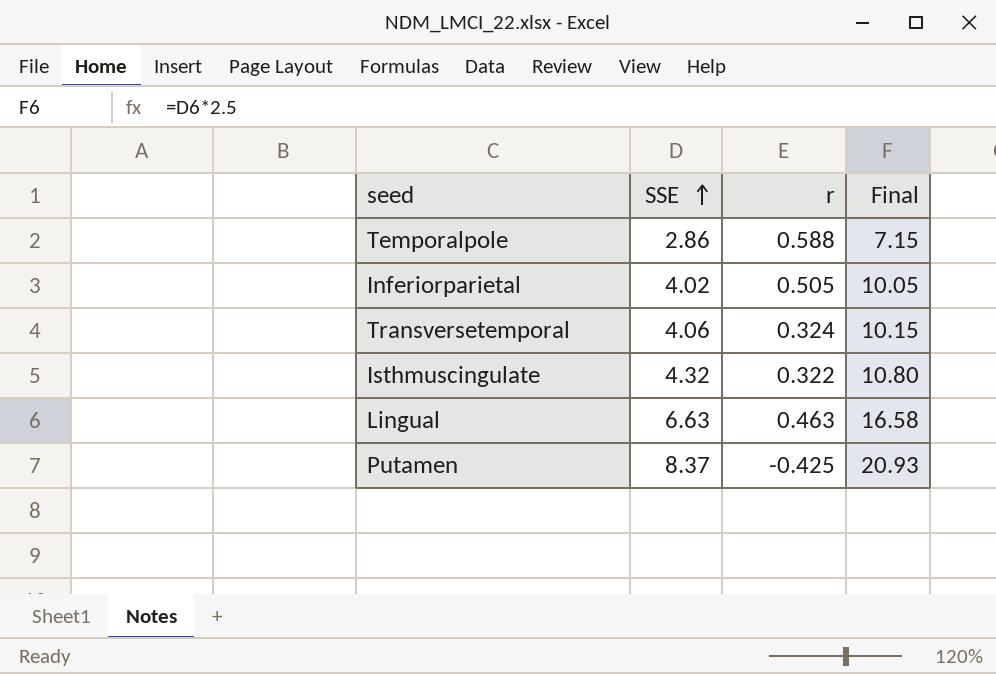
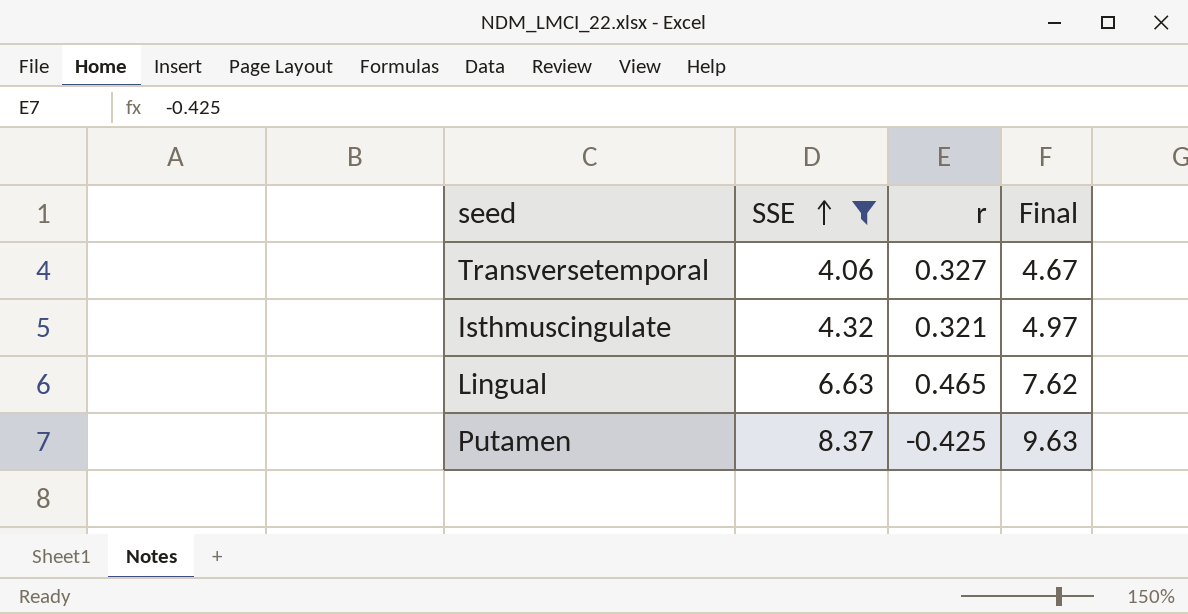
filter: none -> SSE >= 4.06
column Final | formula: [SSE] * 2.5 -> [SSE] * 1.15
Transversetemporal | r: 0.324 -> 0.327
Isthmuscingulate | r: 0.322 -> 0.321
Lingual | r: 0.463 -> 0.465

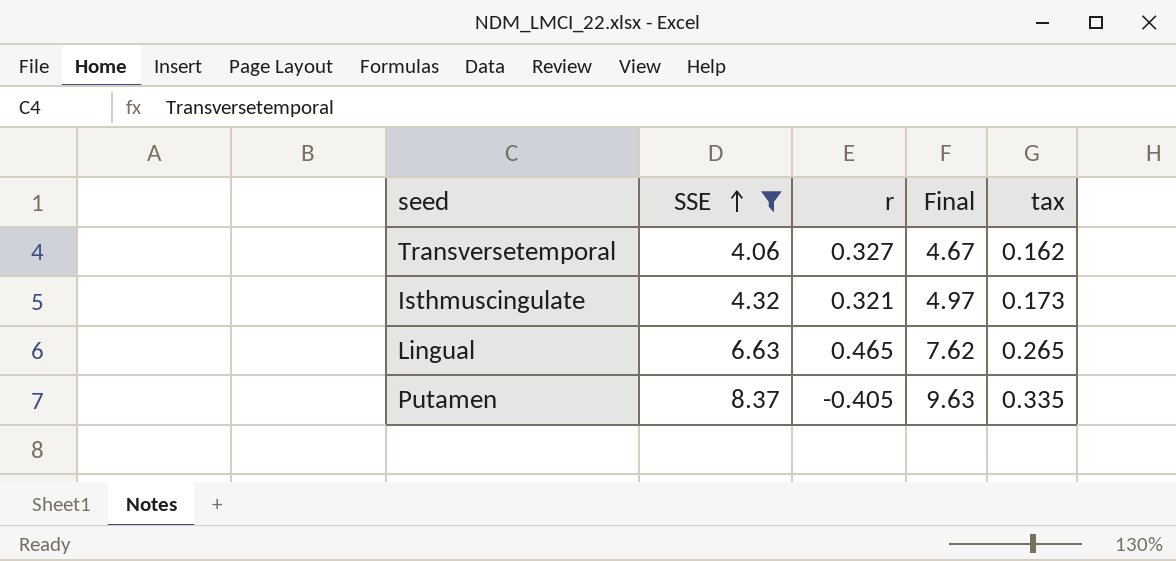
column tax | formula: none -> [SSE] * 0.04
Putamen | r: -0.425 -> -0.405

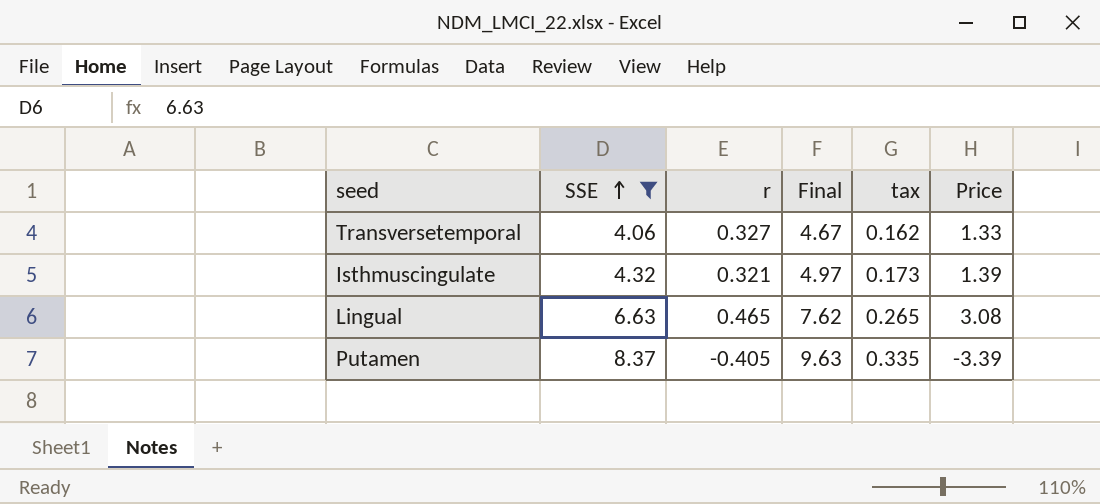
column Price | formula: none -> [SSE] * [r]

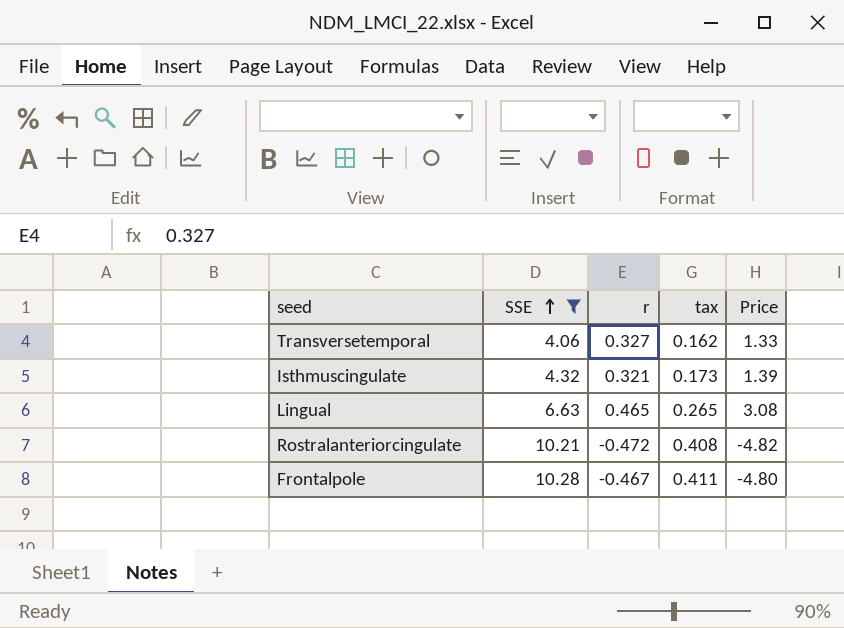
column Final | formula: [SSE] * 1.15 -> none
row Putamen: 8.37 | -0.405 | 9.63 | 0.335 | -3.39 -> none
row Rostralanteriorcingulate: none -> 10.21 | -0.472 | 0.408 | -4.82
row Frontalpole: none -> 10.28 | -0.467 | 0.411 | -4.80

